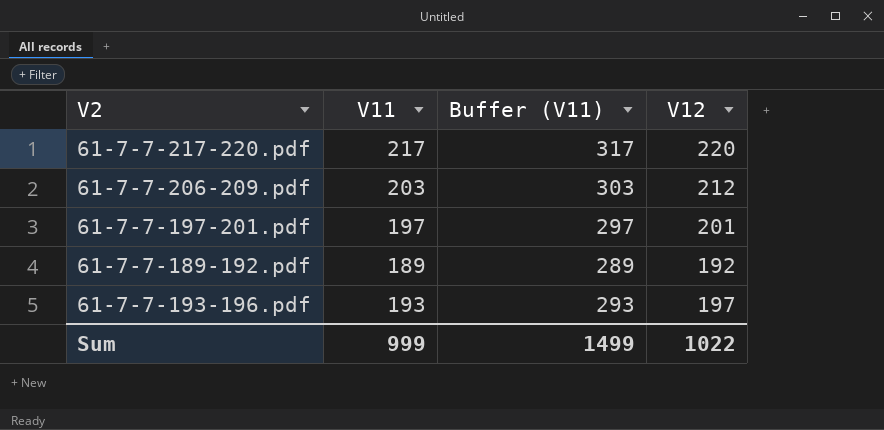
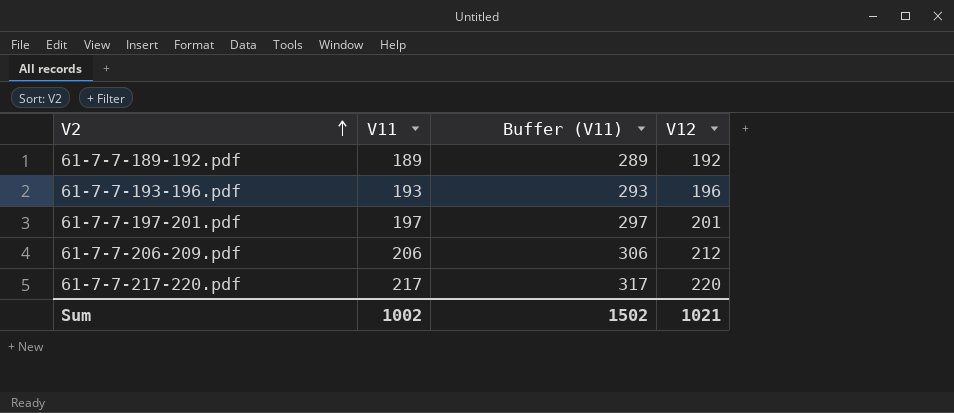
row order: none -> V2 ascending
61-7-7-193-196.pdf | V12: 197 -> 196
61-7-7-206-209.pdf | V11: 203 -> 206
61-7-7-206-209.pdf | Buffer (V11): 303 -> 306
Sum | V11: 999 -> 1002
Sum | Buffer (V11): 1499 -> 1502
Sum | V12: 1022 -> 1021

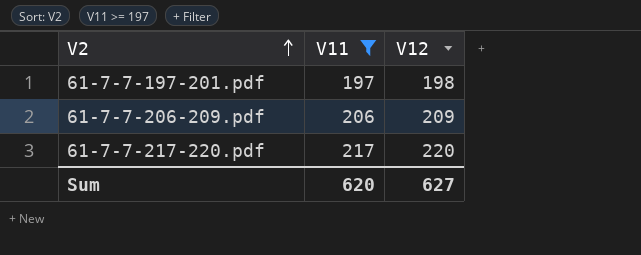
filter: none -> V11 >= 197
column Buffer (V11) | formula: [V11] + 100 -> none
61-7-7-197-201.pdf | V12: 201 -> 198
61-7-7-206-209.pdf | V12: 212 -> 209
Sum | V11: 1002 -> 620
Sum | V12: 1021 -> 627

